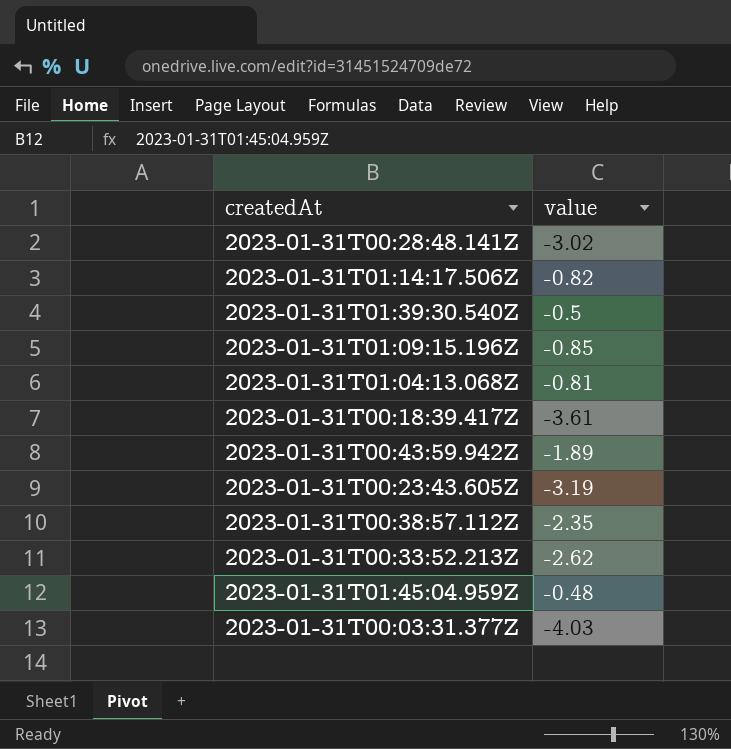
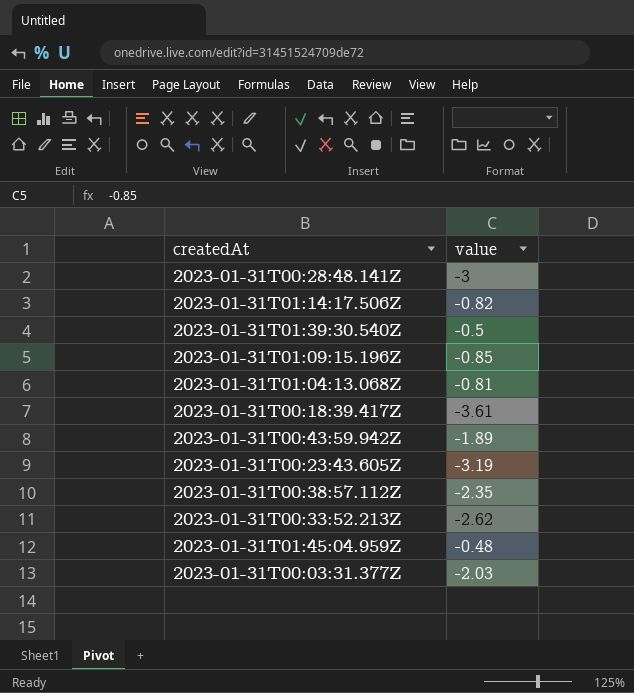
2023-01-31T00:28:48.141Z | value: -3.02 -> -3
2023-01-31T00:03:31.377Z | value: -4.03 -> -2.03

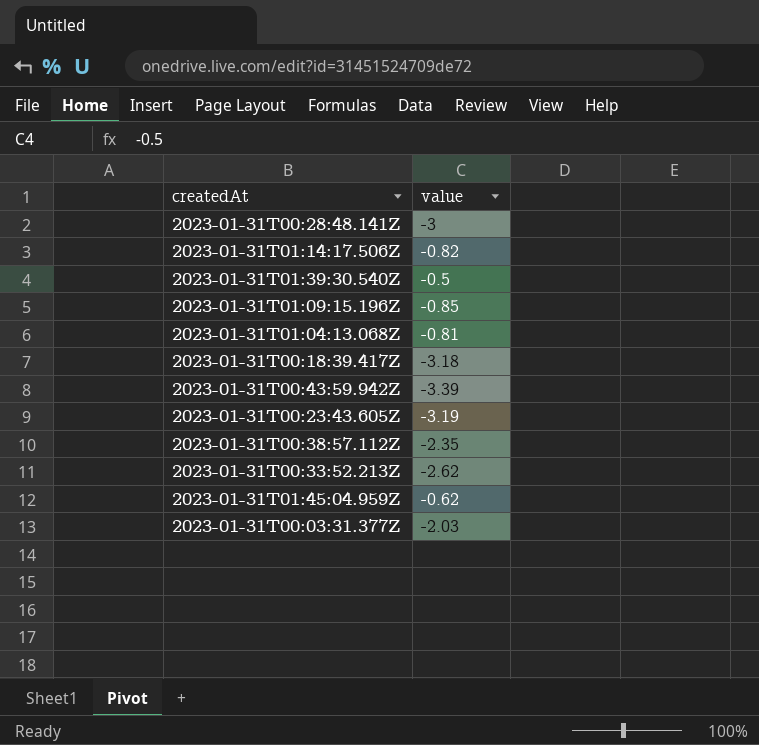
2023-01-31T00:18:39.417Z | value: -3.61 -> -3.18
2023-01-31T00:43:59.942Z | value: -1.89 -> -3.39
2023-01-31T01:45:04.959Z | value: -0.48 -> -0.62

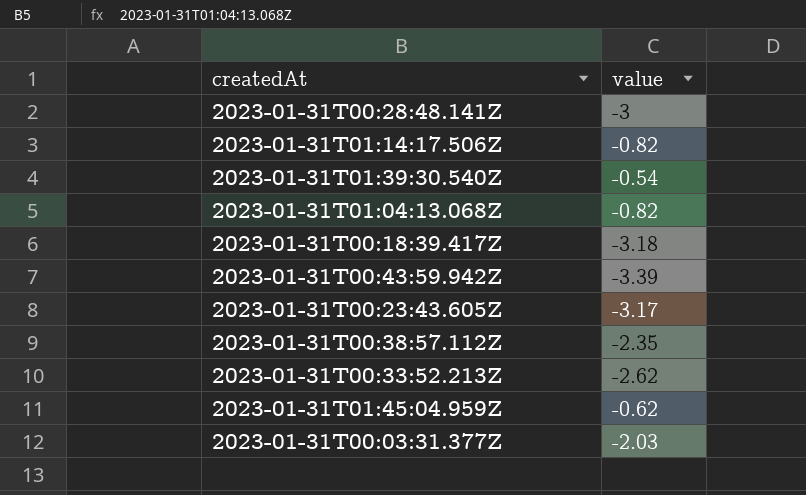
row 2023-01-31T01:09:15.196Z: -0.85 -> none
2023-01-31T01:39:30.540Z | value: -0.5 -> -0.54
2023-01-31T01:04:13.068Z | value: -0.81 -> -0.82
2023-01-31T00:23:43.605Z | value: -3.19 -> -3.17

